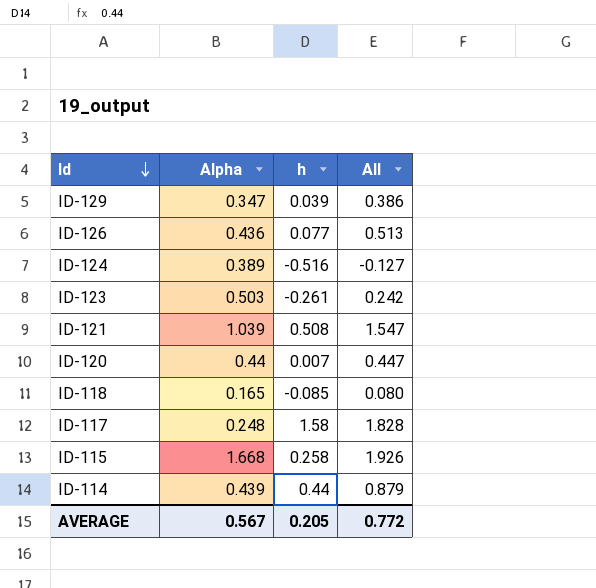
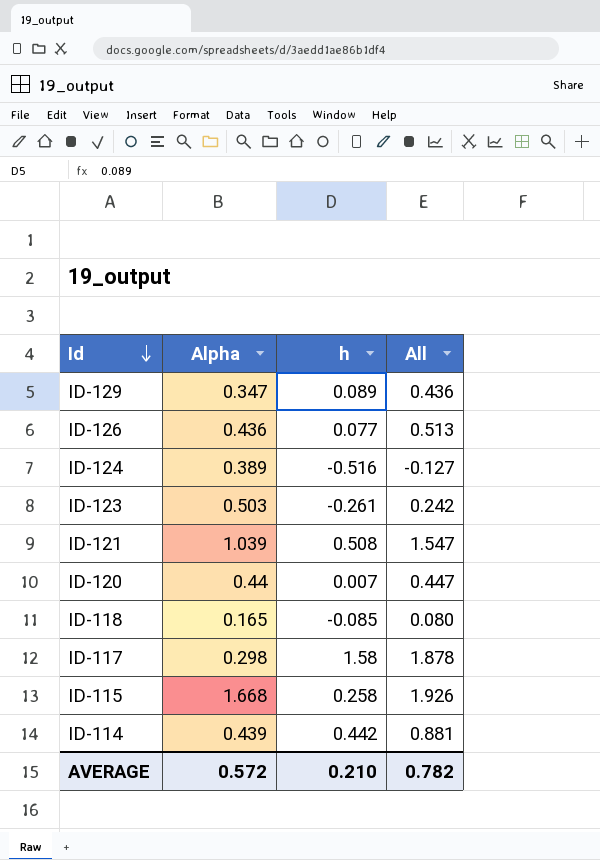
ID-129 | h: 0.039 -> 0.089
ID-129 | All: 0.386 -> 0.436
ID-117 | Alpha: 0.248 -> 0.298
ID-117 | All: 1.828 -> 1.878
ID-114 | h: 0.44 -> 0.442
ID-114 | All: 0.879 -> 0.881
AVERAGE | Alpha: 0.567 -> 0.572
AVERAGE | h: 0.205 -> 0.210
AVERAGE | All: 0.772 -> 0.782

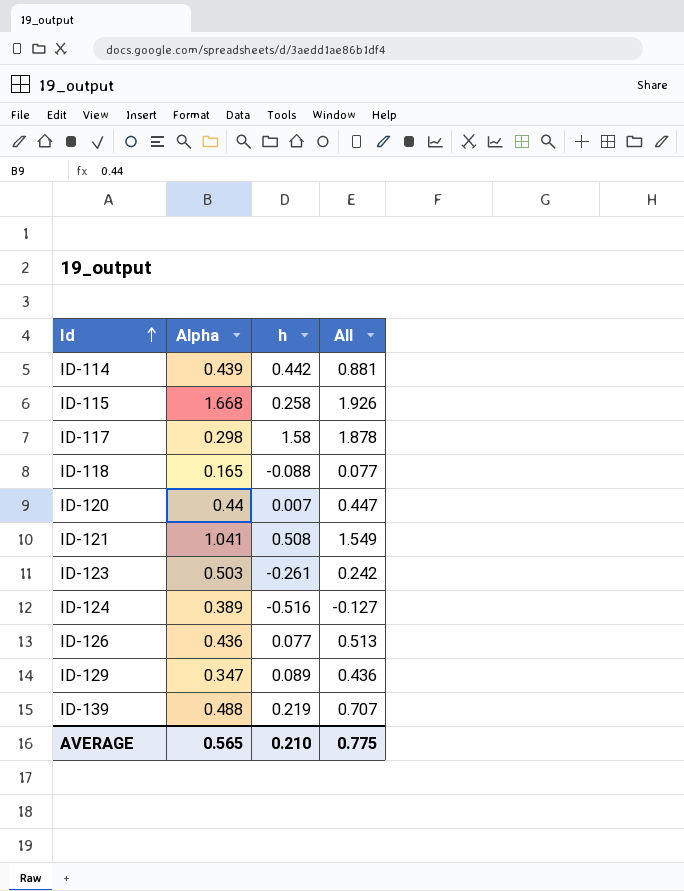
row order: Id descending -> Id ascending
ID-118 | h: -0.085 -> -0.088
ID-118 | All: 0.080 -> 0.077
ID-121 | Alpha: 1.039 -> 1.041
ID-121 | All: 1.547 -> 1.549
row ID-139: none -> 0.488 | 0.219 | 0.707
AVERAGE | Alpha: 0.572 -> 0.565
AVERAGE | All: 0.782 -> 0.775

